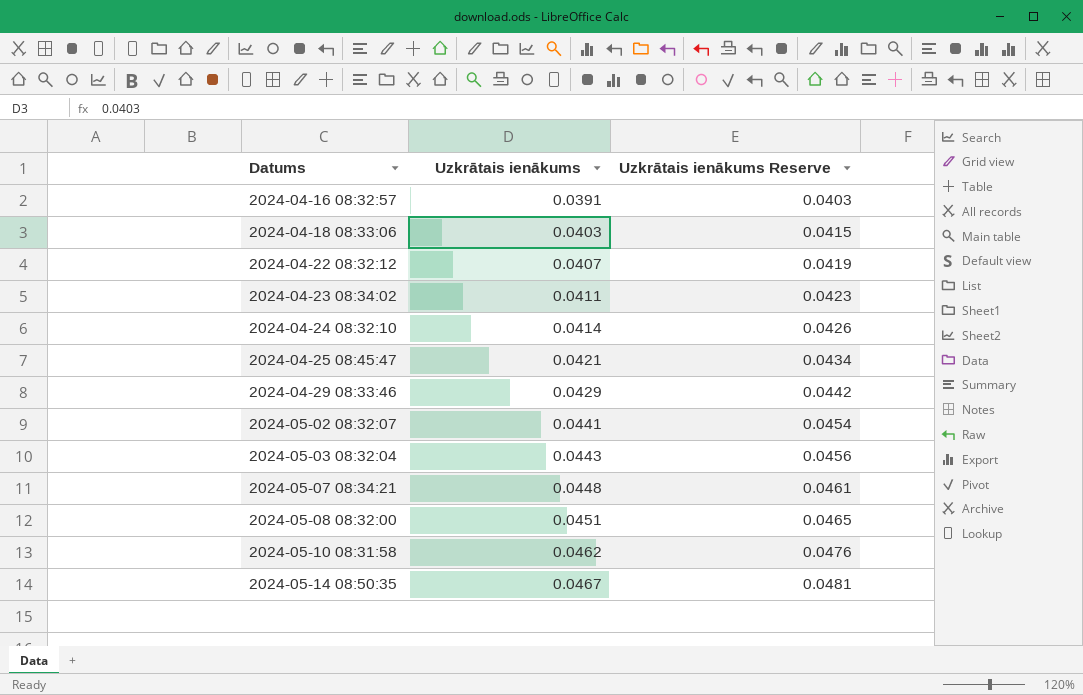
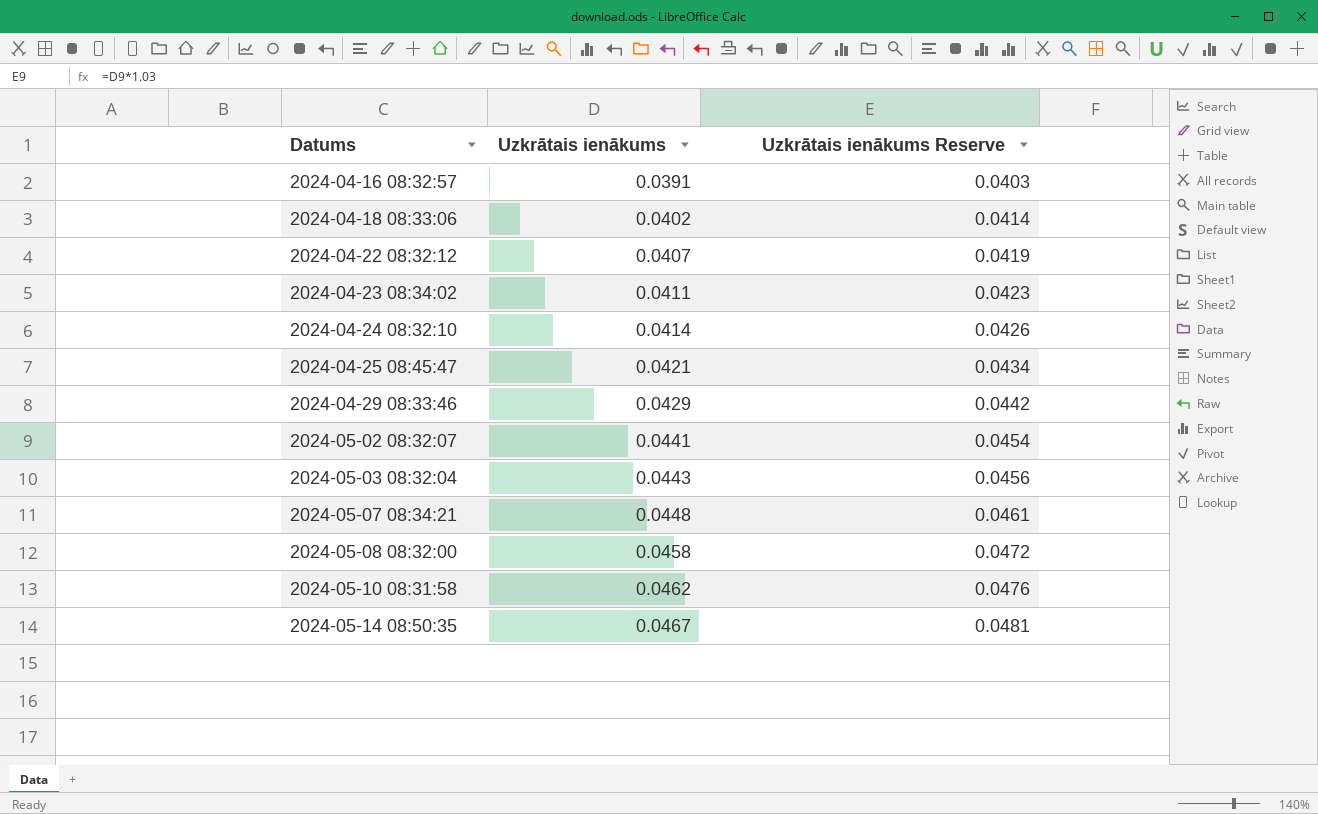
2024-04-18 08:33:06 | Uzkrātais ienākums: 0.0403 -> 0.0402
2024-04-18 08:33:06 | Uzkrātais ienākums Reserve: 0.0415 -> 0.0414
2024-05-08 08:32:00 | Uzkrātais ienākums: 0.0451 -> 0.0458
2024-05-08 08:32:00 | Uzkrātais ienākums Reserve: 0.0465 -> 0.0472

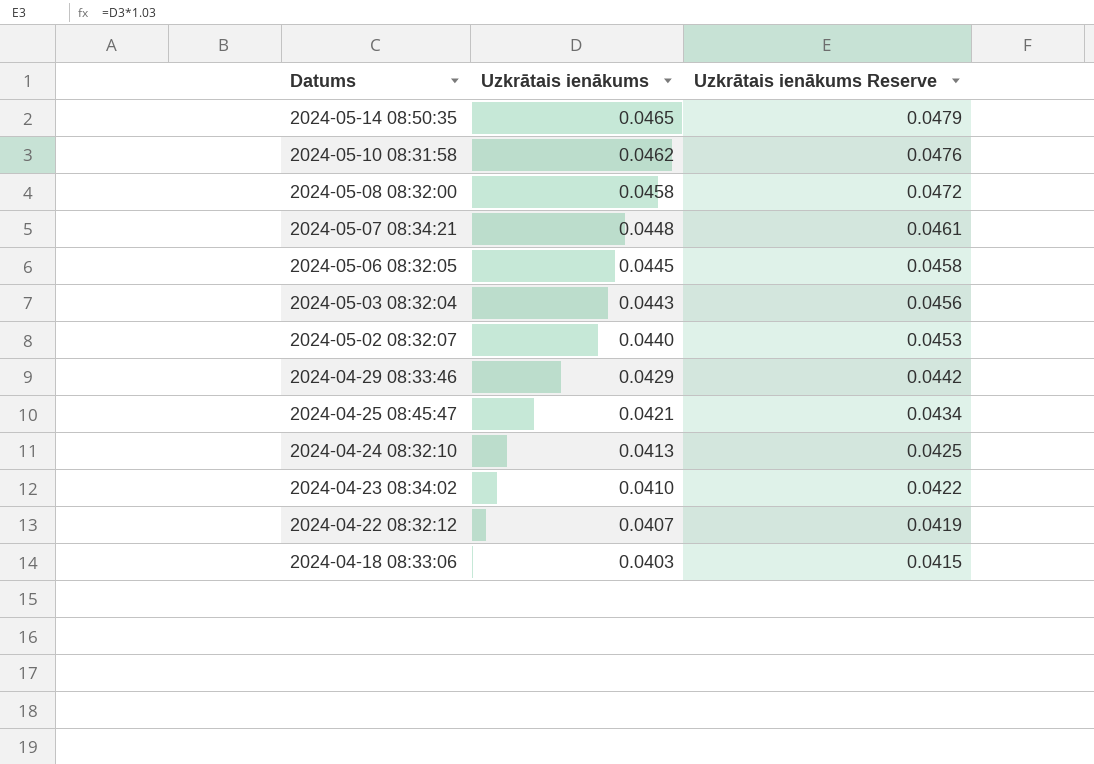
row order: Datums ascending -> Datums descending
row 2024-04-16 08:32:57: 0.0391 | 0.0403 -> none
2024-05-14 08:50:35 | Uzkrātais ienākums: 0.0467 -> 0.0465
2024-05-14 08:50:35 | Uzkrātais ienākums Reserve: 0.0481 -> 0.0479
row 2024-05-06 08:32:05: none -> 0.0445 | 0.0458
2024-05-02 08:32:07 | Uzkrātais ienākums: 0.0441 -> 0.0440
2024-05-02 08:32:07 | Uzkrātais ienākums Reserve: 0.0454 -> 0.0453
2024-04-24 08:32:10 | Uzkrātais ienākums: 0.0414 -> 0.0413
2024-04-24 08:32:10 | Uzkrātais ienākums Reserve: 0.0426 -> 0.0425
2024-04-23 08:34:02 | Uzkrātais ienākums: 0.0411 -> 0.0410
2024-04-23 08:34:02 | Uzkrātais ienākums Reserve: 0.0423 -> 0.0422
2024-04-18 08:33:06 | Uzkrātais ienākums: 0.0402 -> 0.0403
2024-04-18 08:33:06 | Uzkrātais ienākums Reserve: 0.0414 -> 0.0415

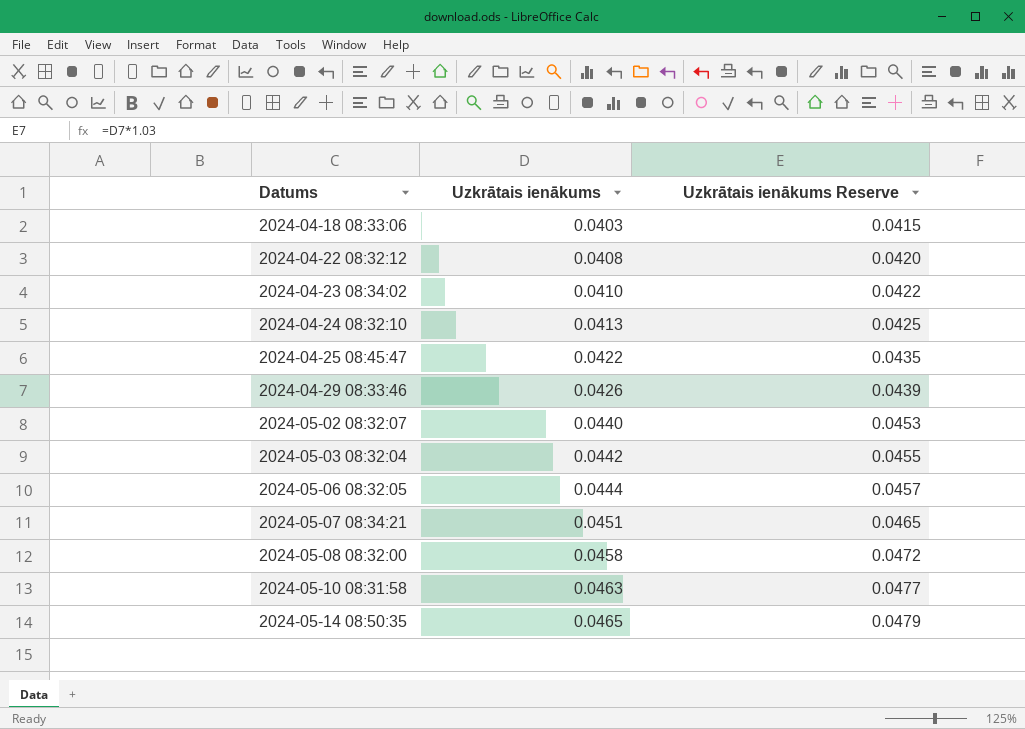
row order: Datums descending -> Datums ascending
2024-04-22 08:32:12 | Uzkrātais ienākums: 0.0407 -> 0.0408
2024-04-22 08:32:12 | Uzkrātais ienākums Reserve: 0.0419 -> 0.0420
2024-04-25 08:45:47 | Uzkrātais ienākums: 0.0421 -> 0.0422
2024-04-25 08:45:47 | Uzkrātais ienākums Reserve: 0.0434 -> 0.0435
2024-04-29 08:33:46 | Uzkrātais ienākums: 0.0429 -> 0.0426
2024-04-29 08:33:46 | Uzkrātais ienākums Reserve: 0.0442 -> 0.0439
2024-05-03 08:32:04 | Uzkrātais ienākums: 0.0443 -> 0.0442
2024-05-03 08:32:04 | Uzkrātais ienākums Reserve: 0.0456 -> 0.0455
2024-05-06 08:32:05 | Uzkrātais ienākums: 0.0445 -> 0.0444
2024-05-06 08:32:05 | Uzkrātais ienākums Reserve: 0.0458 -> 0.0457
2024-05-07 08:34:21 | Uzkrātais ienākums: 0.0448 -> 0.0451
2024-05-07 08:34:21 | Uzkrātais ienākums Reserve: 0.0461 -> 0.0465
2024-05-10 08:31:58 | Uzkrātais ienākums: 0.0462 -> 0.0463
2024-05-10 08:31:58 | Uzkrātais ienākums Reserve: 0.0476 -> 0.0477

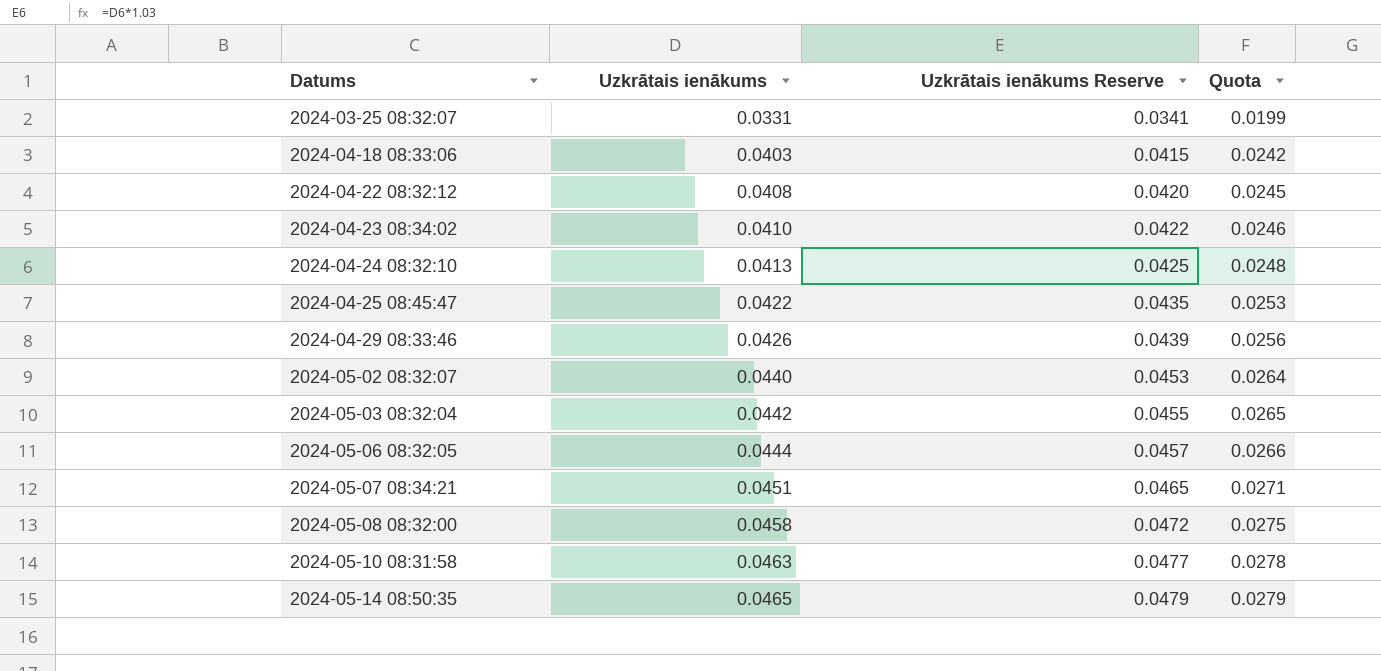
column Quota | formula: none -> [Uzkrātais ienākums] * 0.6
row 2024-03-25 08:32:07: none -> 0.0331 | 0.0341 | 0.0199

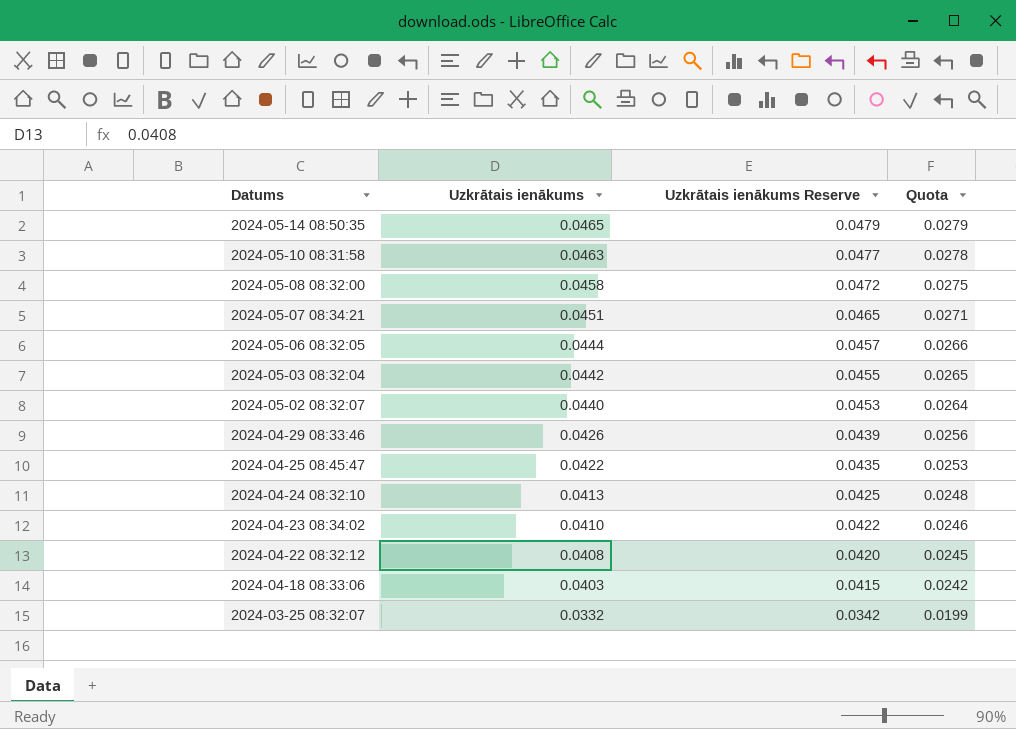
row order: Datums ascending -> Datums descending
2024-03-25 08:32:07 | Uzkrātais ienākums: 0.0331 -> 0.0332
2024-03-25 08:32:07 | Uzkrātais ienākums Reserve: 0.0341 -> 0.0342

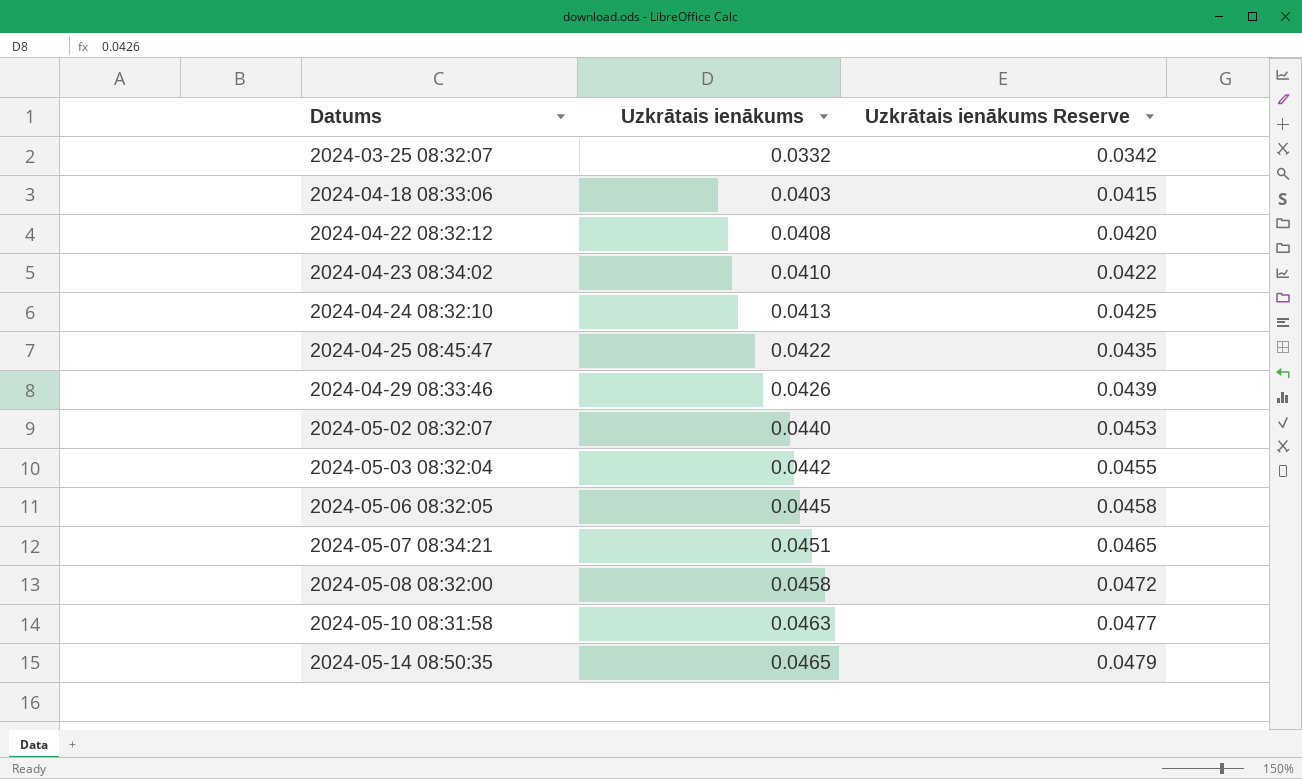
row order: Datums descending -> Datums ascending
column Quota | formula: [Uzkrātais ienākums] * 0.6 -> none
2024-05-06 08:32:05 | Uzkrātais ienākums: 0.0444 -> 0.0445
2024-05-06 08:32:05 | Uzkrātais ienākums Reserve: 0.0457 -> 0.0458

